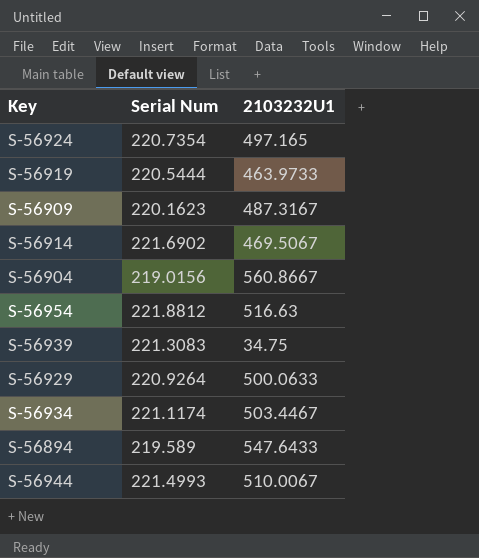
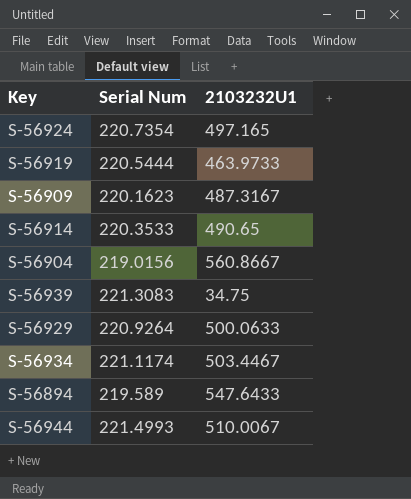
row S-56954: 221.8812 | 516.63 -> none
S-56914 | Serial Num: 221.6902 -> 220.3533
S-56914 | 2103232U1: 469.5067 -> 490.65

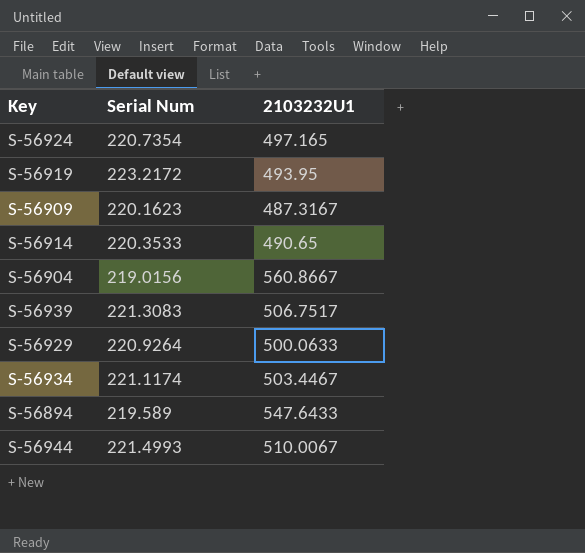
S-56919 | Serial Num: 220.5444 -> 223.2172
S-56919 | 2103232U1: 463.9733 -> 493.95
S-56939 | 2103232U1: 34.75 -> 506.7517

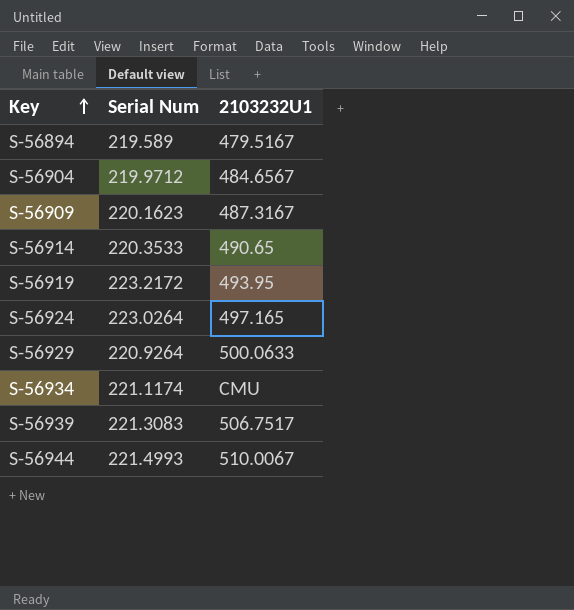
row order: none -> Key ascending
S-56894 | 2103232U1: 547.6433 -> 479.5167
S-56904 | Serial Num: 219.0156 -> 219.9712
S-56904 | 2103232U1: 560.8667 -> 484.6567
S-56924 | Serial Num: 220.7354 -> 223.0264
S-56934 | 2103232U1: 503.4467 -> CMU

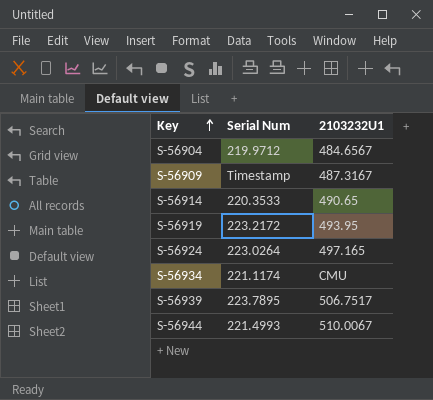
row S-56894: 219.589 | 479.5167 -> none
row S-56929: 220.9264 | 500.0633 -> none
S-56909 | Serial Num: 220.1623 -> Timestamp
S-56939 | Serial Num: 221.3083 -> 223.7895

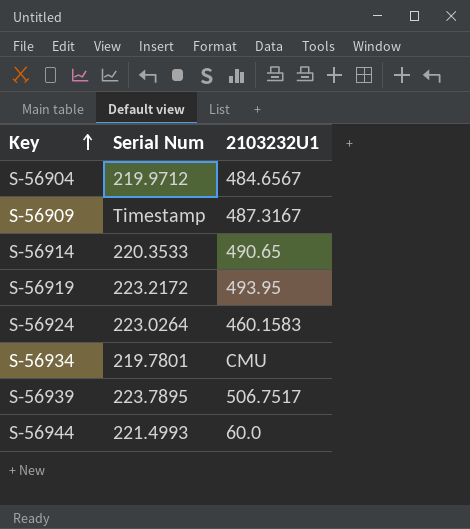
S-56924 | 2103232U1: 497.165 -> 460.1583
S-56934 | Serial Num: 221.1174 -> 219.7801
S-56944 | 2103232U1: 510.0067 -> 60.0

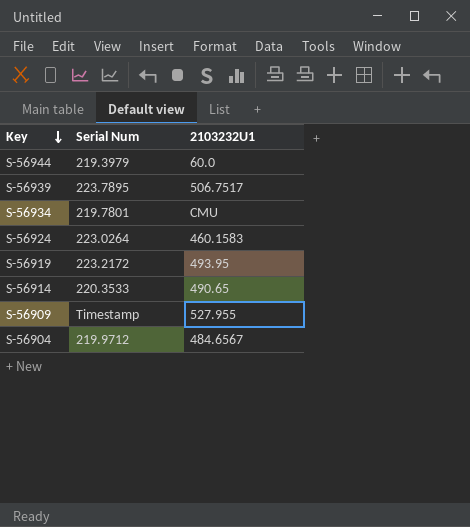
row order: Key ascending -> Key descending
S-56944 | Serial Num: 221.4993 -> 219.3979
S-56909 | 2103232U1: 487.3167 -> 527.955

